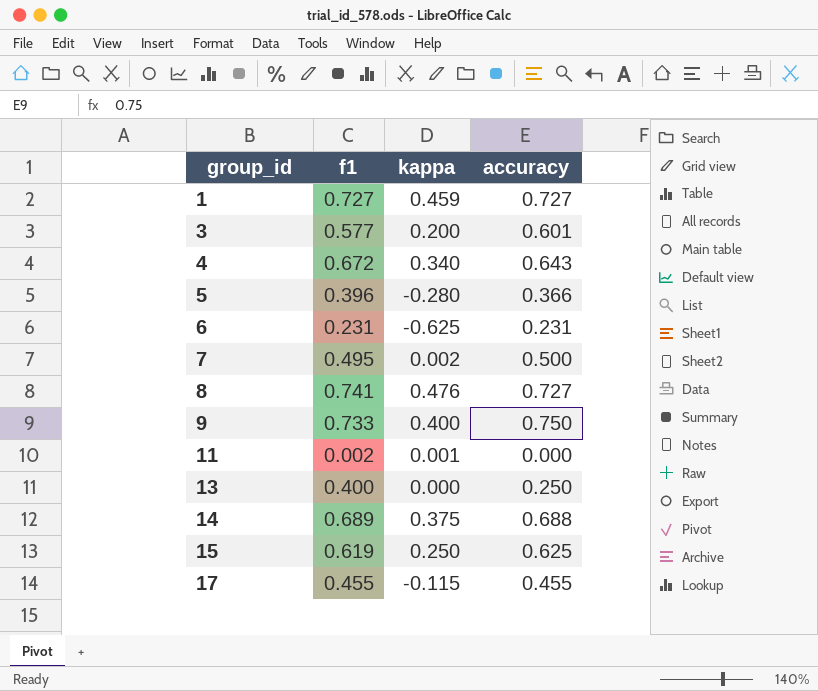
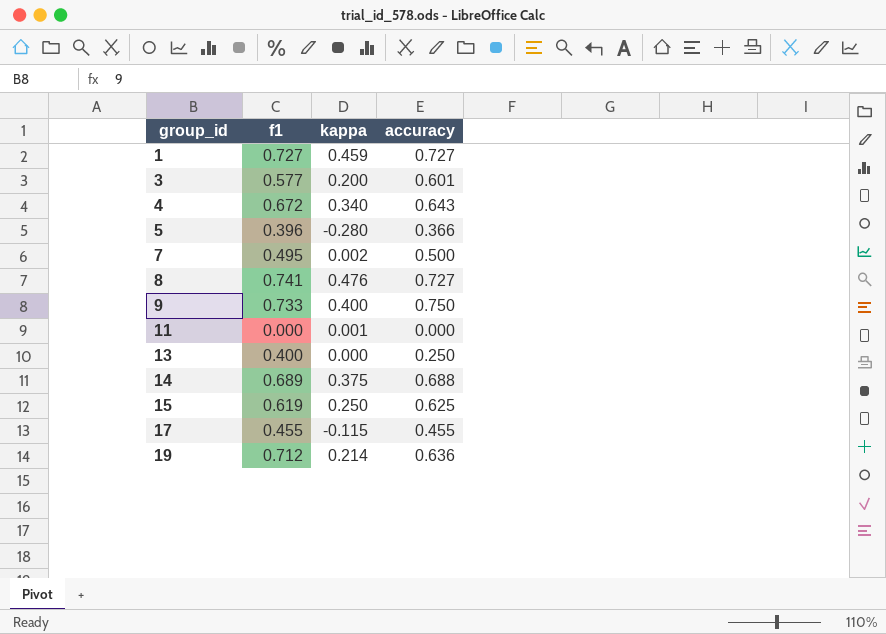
row 6: 0.231 | -0.625 | 0.231 -> none
11 | f1: 0.002 -> 0.000
row 19: none -> 0.712 | 0.214 | 0.636

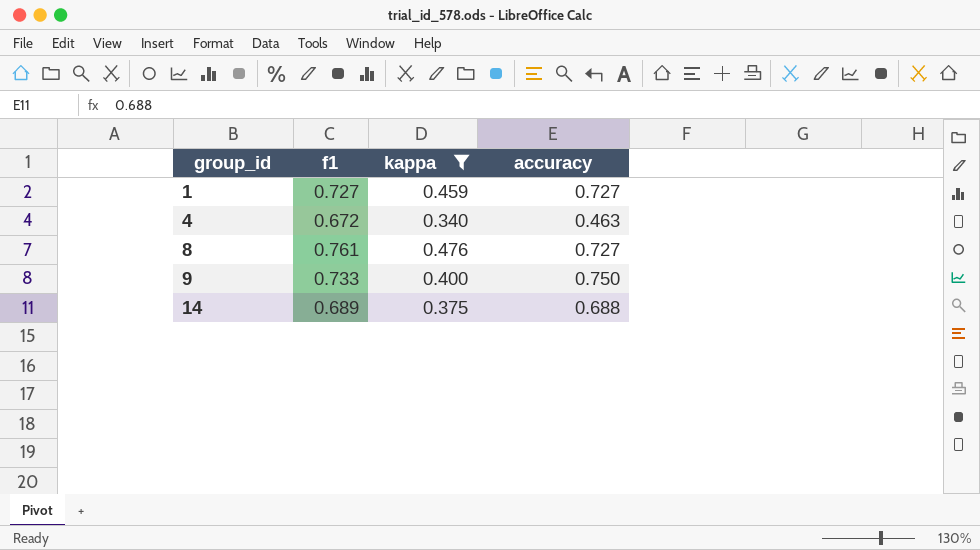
filter: none -> kappa >= 0.340
4 | accuracy: 0.643 -> 0.463
8 | f1: 0.741 -> 0.761

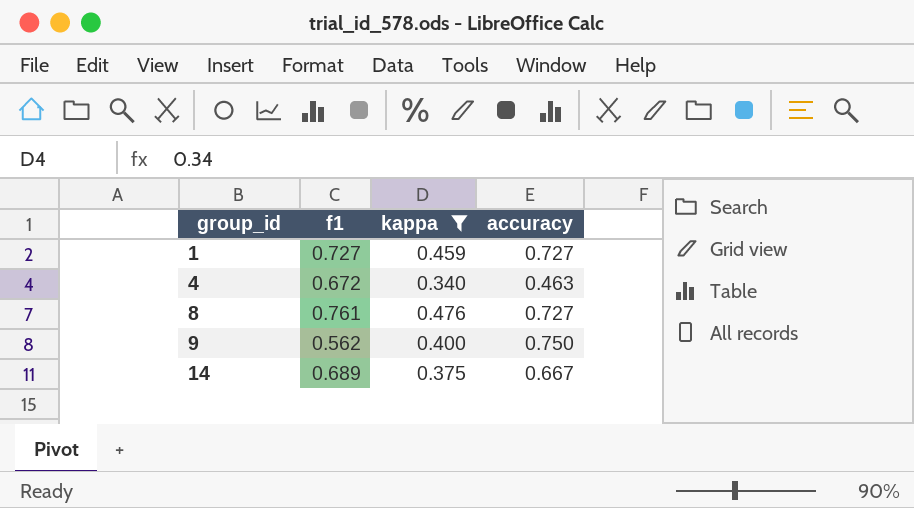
9 | f1: 0.733 -> 0.562
14 | accuracy: 0.688 -> 0.667

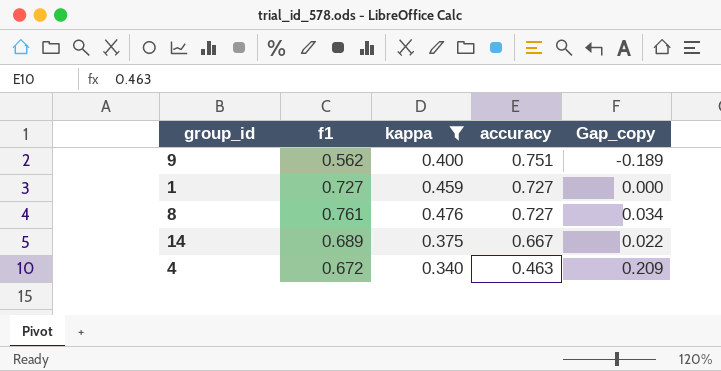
row order: group_id ascending -> accuracy descending
column Gap_copy | formula: none -> [f1] - [accuracy]
9 | accuracy: 0.750 -> 0.751

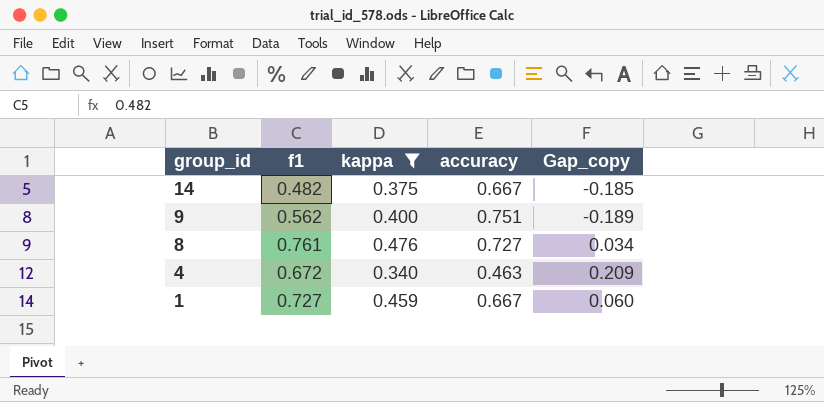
row order: accuracy descending -> group_id descending
14 | f1: 0.689 -> 0.482
14 | Gap_copy: 0.022 -> -0.185
1 | accuracy: 0.727 -> 0.667
1 | Gap_copy: 0.000 -> 0.060

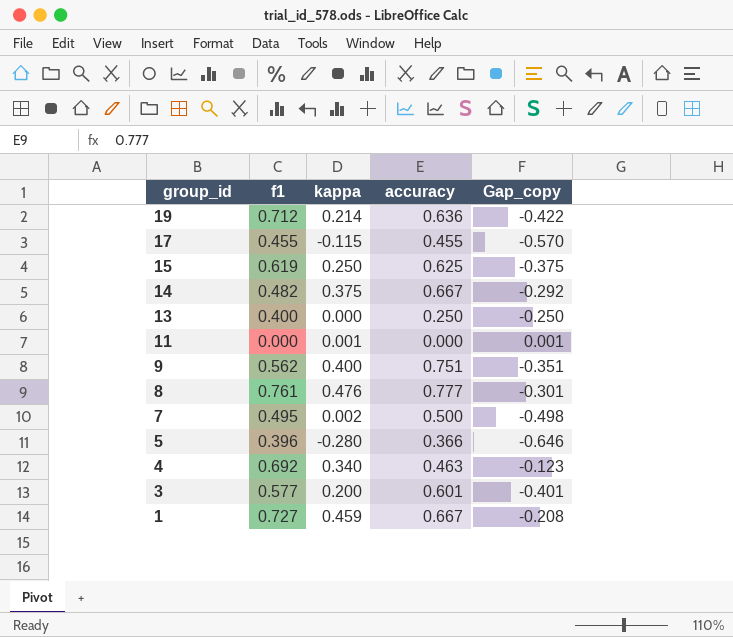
filter: kappa >= 0.340 -> none
column Gap_copy | formula: [f1] - [accuracy] -> [kappa] - [accuracy]
8 | accuracy: 0.727 -> 0.777
4 | f1: 0.672 -> 0.692

